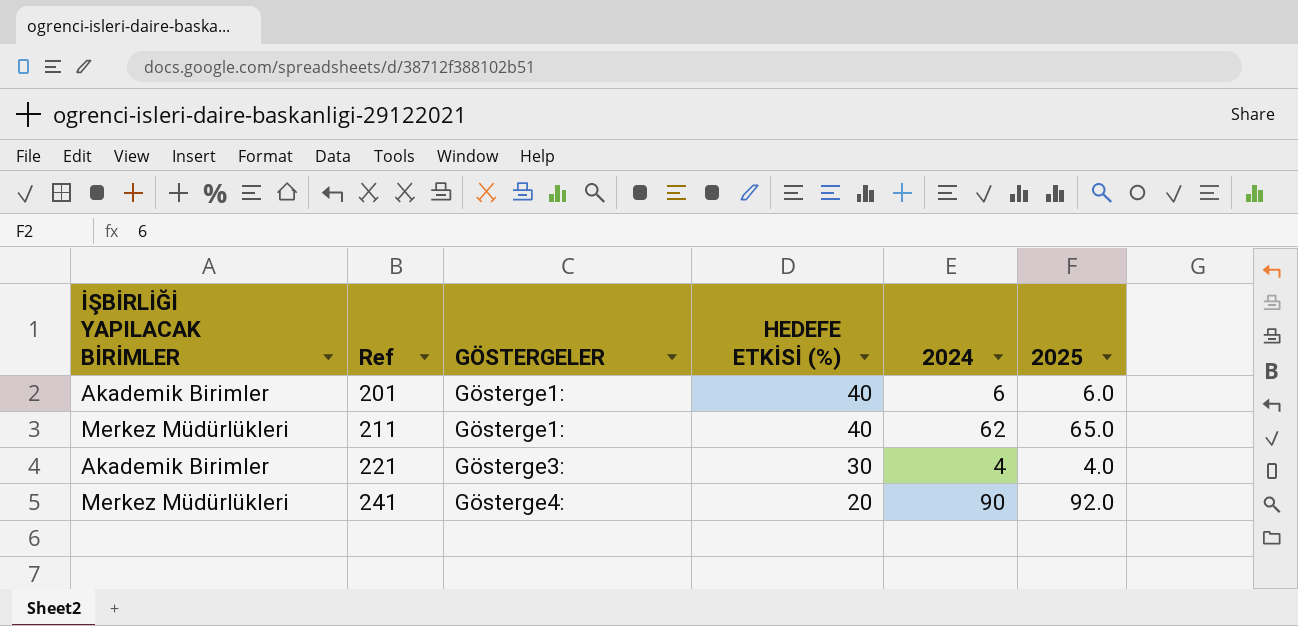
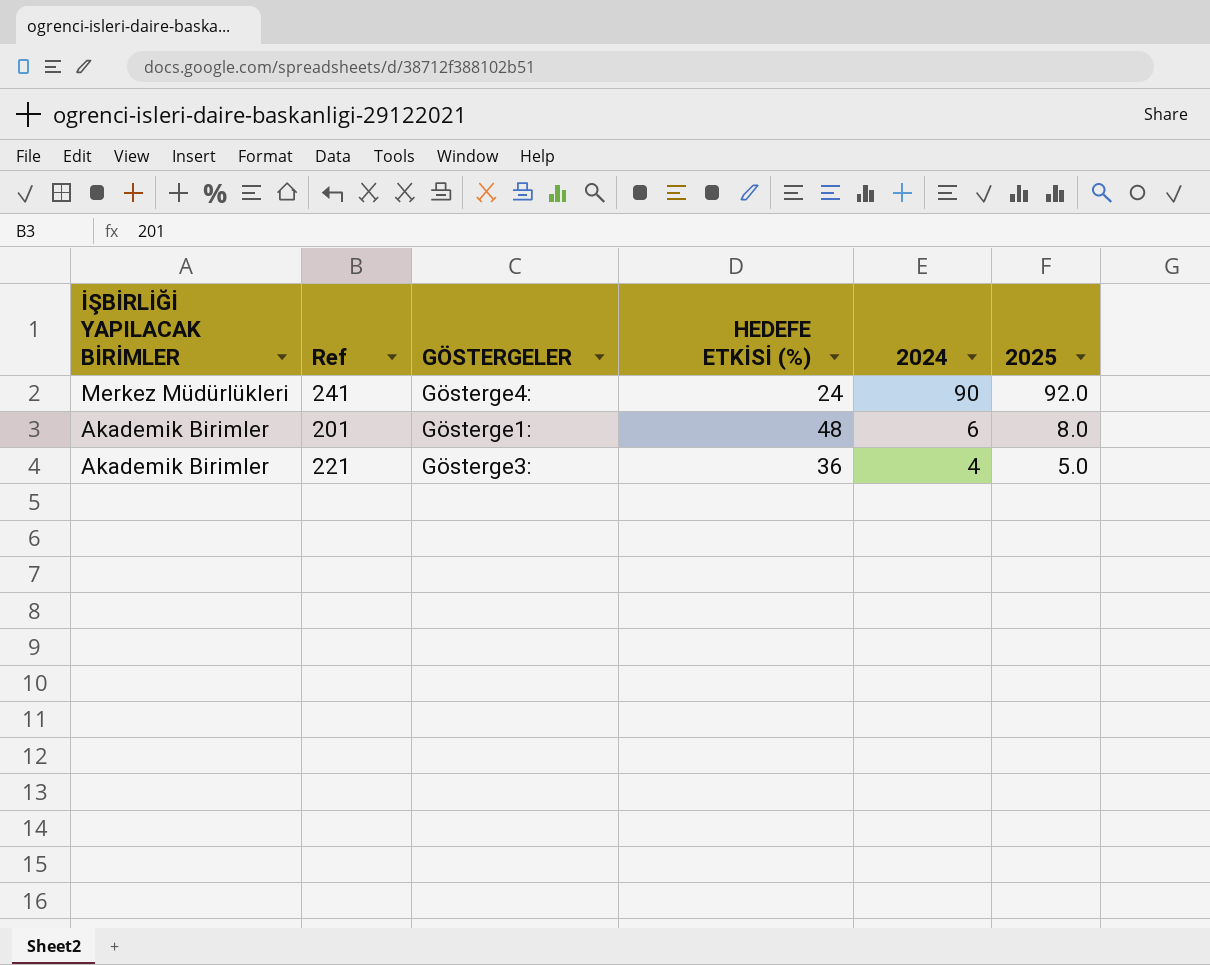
row order: Ref ascending -> İŞBİRLİĞİ YAPILACAK BİRİMLER descending
row 211: Merkez Müdürlükleri | Gösterge1: | 40 | 62 | 65.0 -> none
241 | HEDEFE ETKİSİ (%): 20 -> 24
201 | HEDEFE ETKİSİ (%): 40 -> 48
201 | 2025: 6.0 -> 8.0
221 | HEDEFE ETKİSİ (%): 30 -> 36
221 | 2025: 4.0 -> 5.0

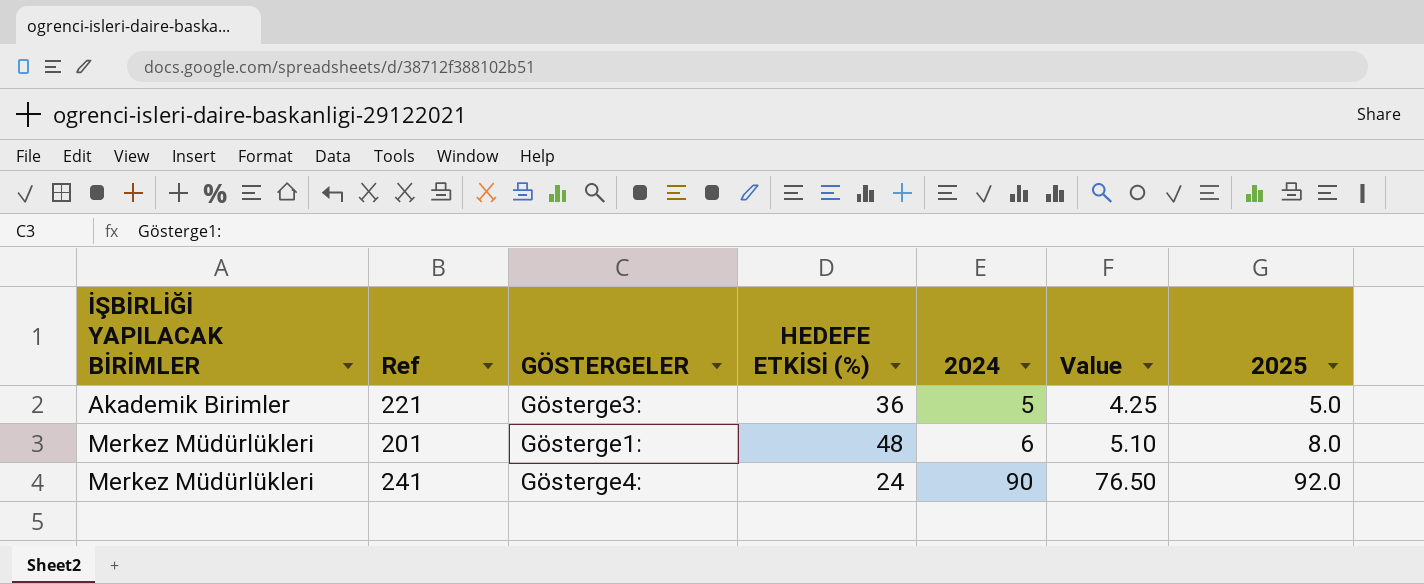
row order: İŞBİRLİĞİ YAPILACAK BİRİMLER descending -> İŞBİRLİĞİ YAPILACAK BİRİMLER ascending
column Value | formula: none -> [2024] * 0.85
221 | 2024: 4 -> 5
201 | İŞBİRLİĞİ YAPILACAK BİRİMLER: Akademik Birimler -> Merkez Müdürlükleri

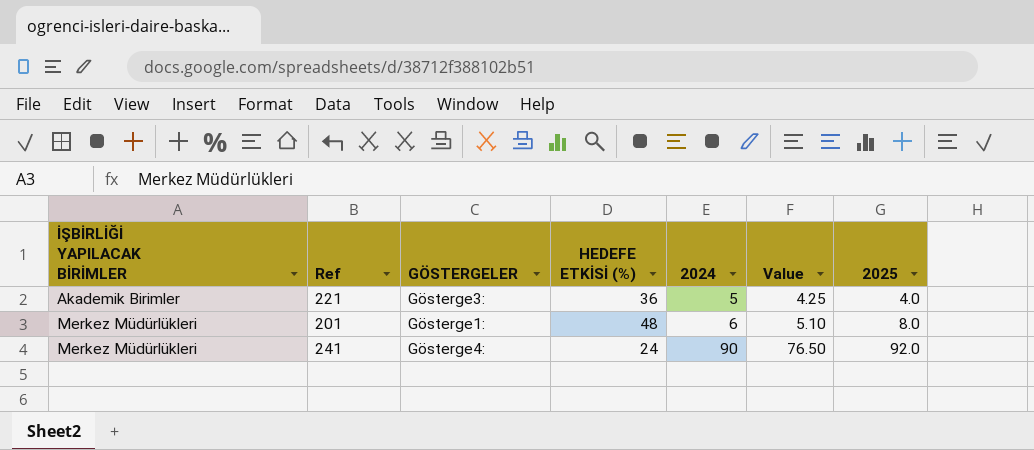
221 | 2025: 5.0 -> 4.0

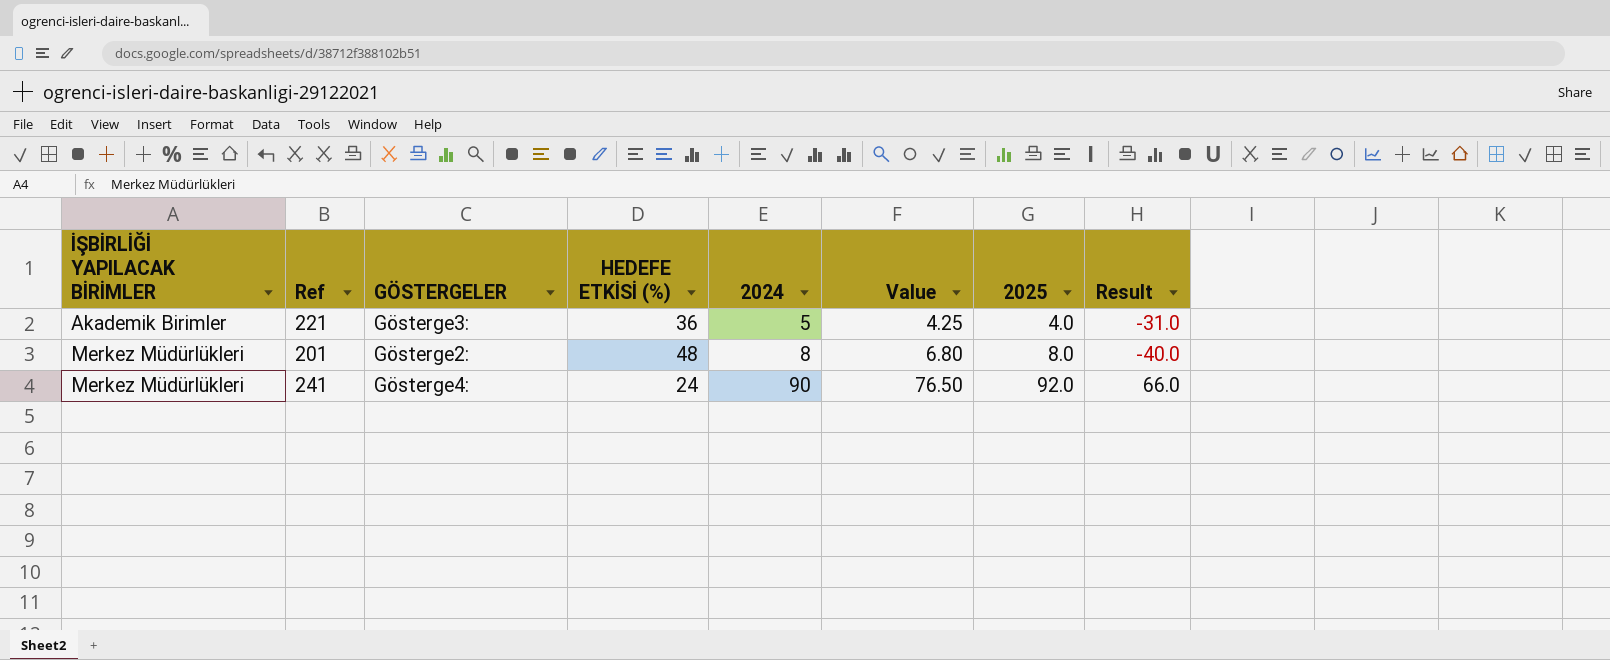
column Result | formula: none -> [2024] - [HEDEFE ETKİSİ (%)]
201 | GÖSTERGELER: Gösterge1: -> Gösterge2:
201 | 2024: 6 -> 8
201 | Value: 5.10 -> 6.80

